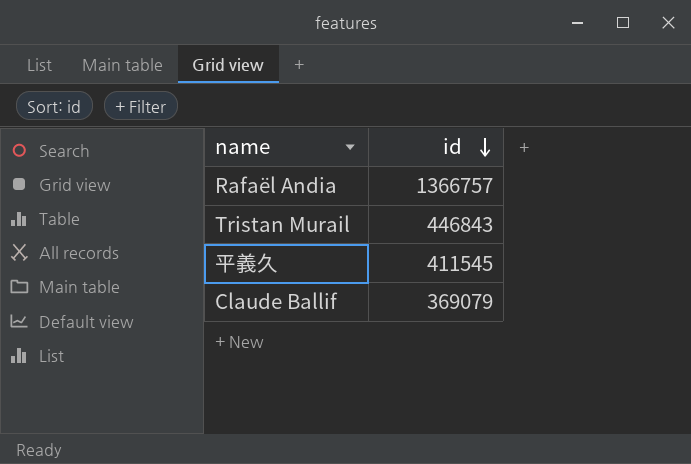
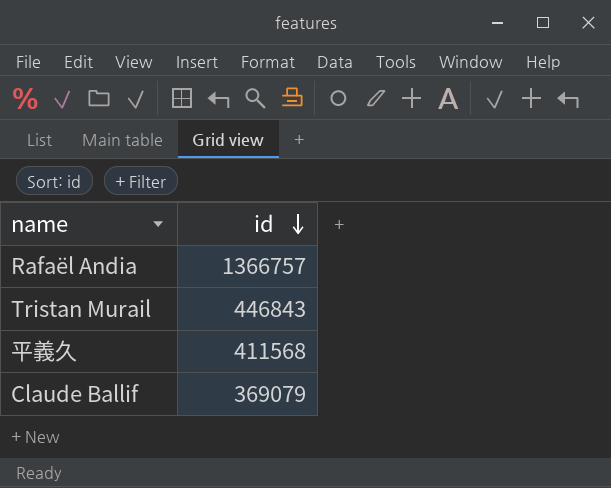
平義久 | id: 411545 -> 411568

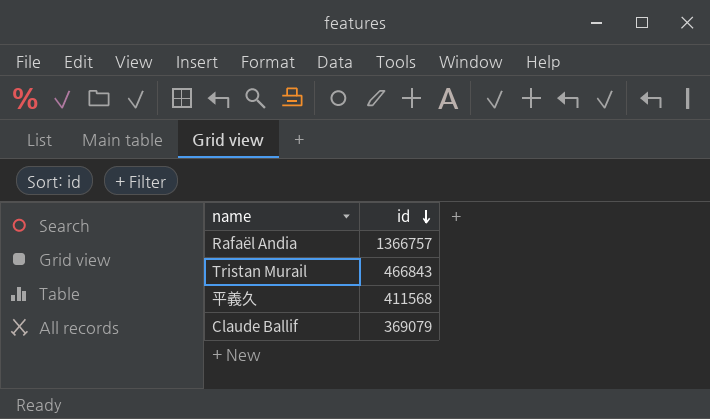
Tristan Murail | id: 446843 -> 466843

